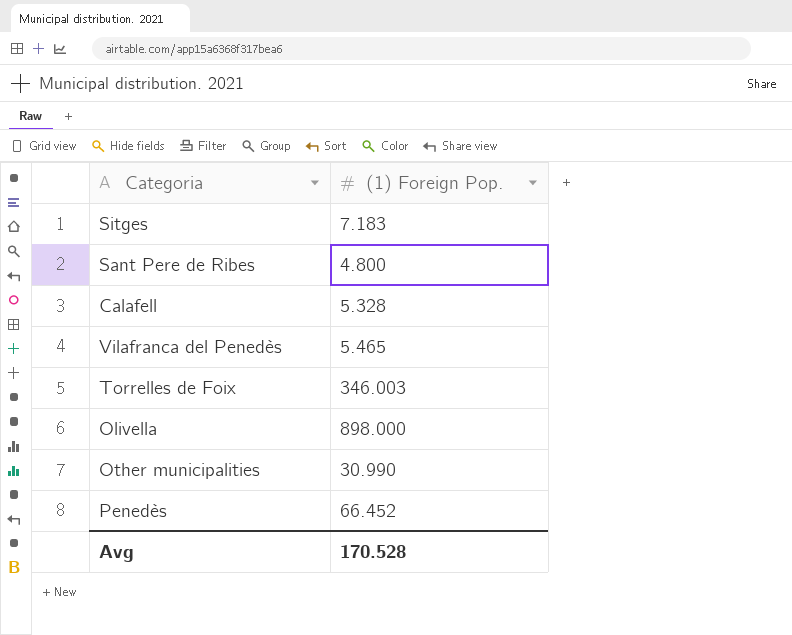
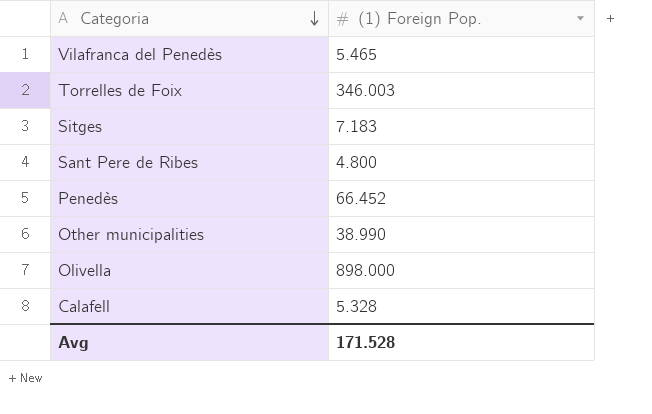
row order: none -> Categoria descending
Other municipalities | (1) Foreign Pop.: 30.990 -> 38.990
Avg | (1) Foreign Pop.: 170.528 -> 171.528

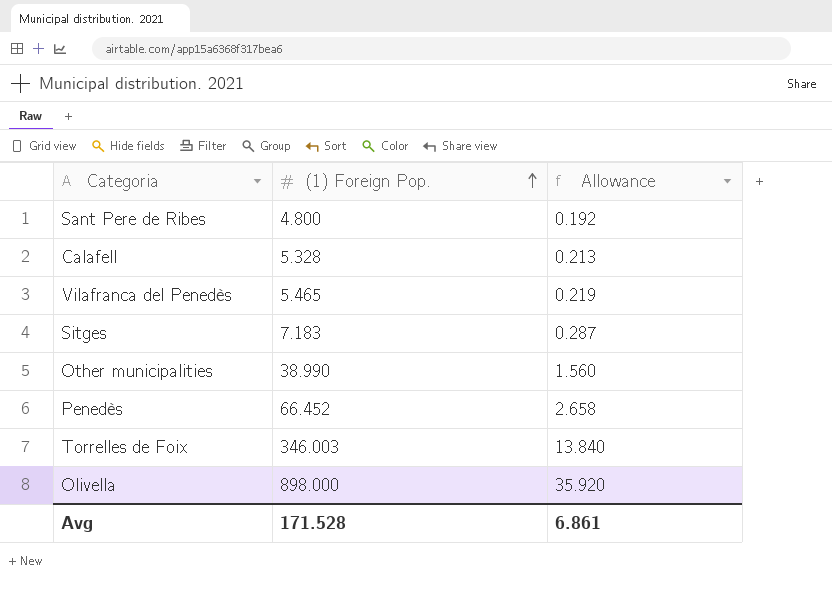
row order: Categoria descending -> (1) Foreign Pop. ascending
column Allowance | formula: none -> [(1) Foreign Pop.] * 0.04

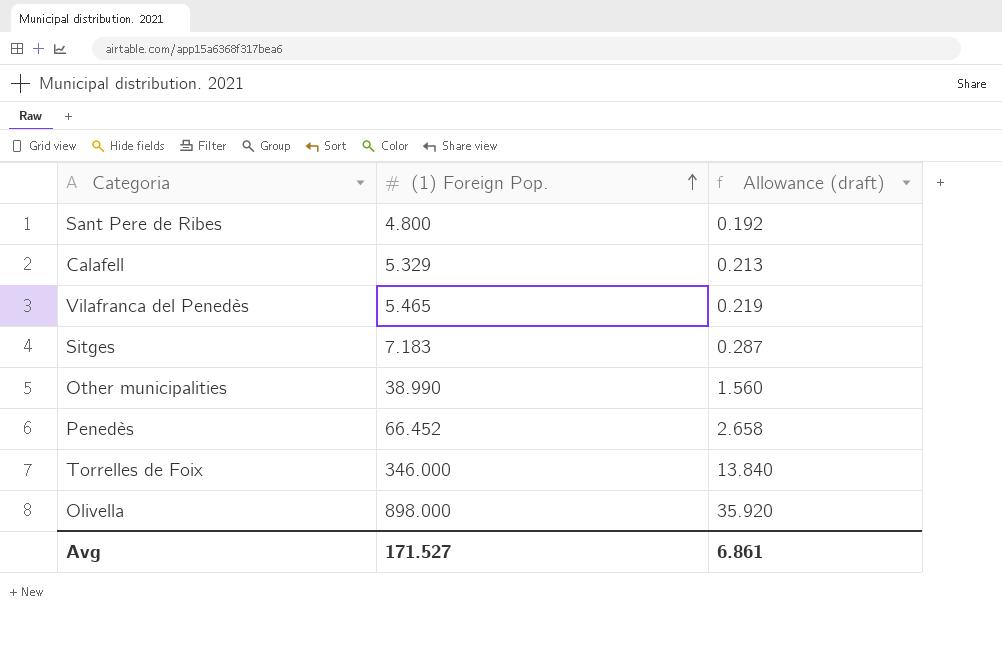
column name: Allowance -> Allowance (draft)
Calafell | (1) Foreign Pop.: 5.328 -> 5.329
Torrelles de Foix | (1) Foreign Pop.: 346.003 -> 346.000
Avg | (1) Foreign Pop.: 171.528 -> 171.527

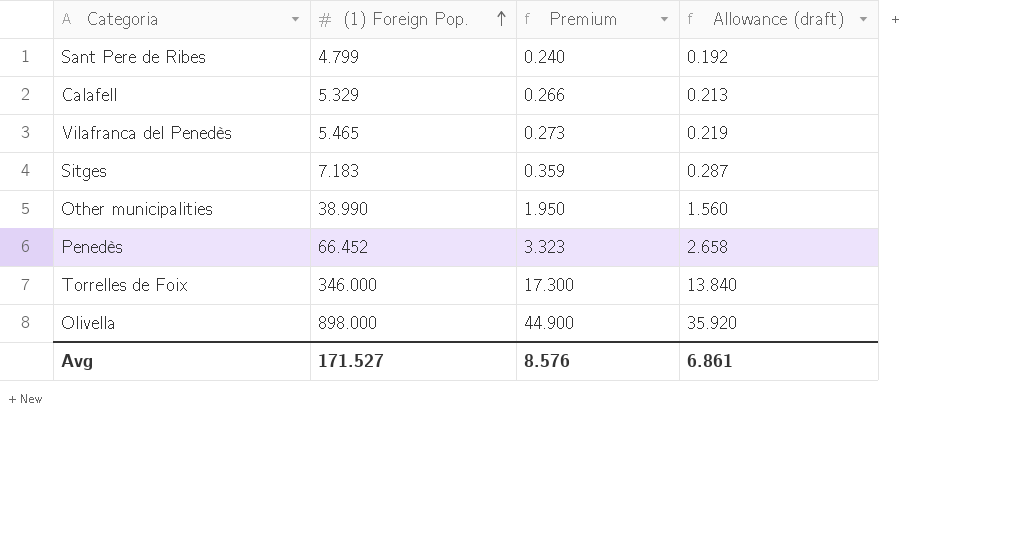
column Premium | formula: none -> [(1) Foreign Pop.] * 0.05
Sant Pere de Ribes | (1) Foreign Pop.: 4.800 -> 4.799

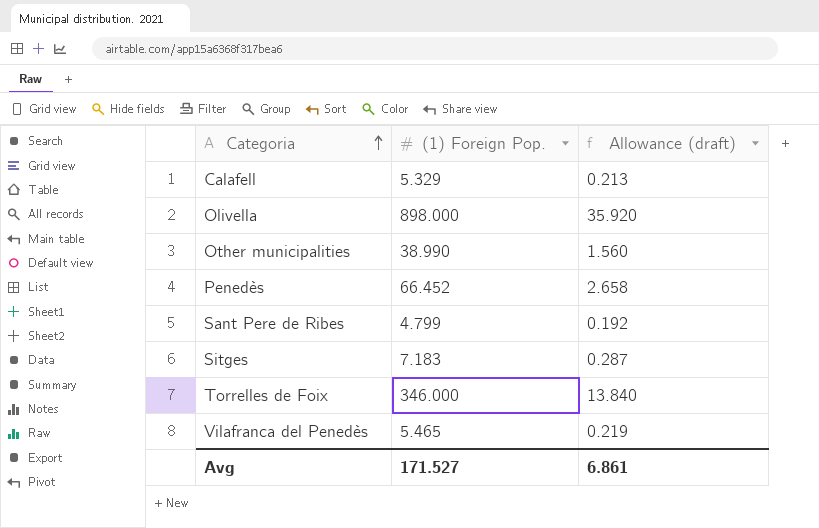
row order: (1) Foreign Pop. ascending -> Categoria ascending
column Premium | formula: [(1) Foreign Pop.] * 0.05 -> none

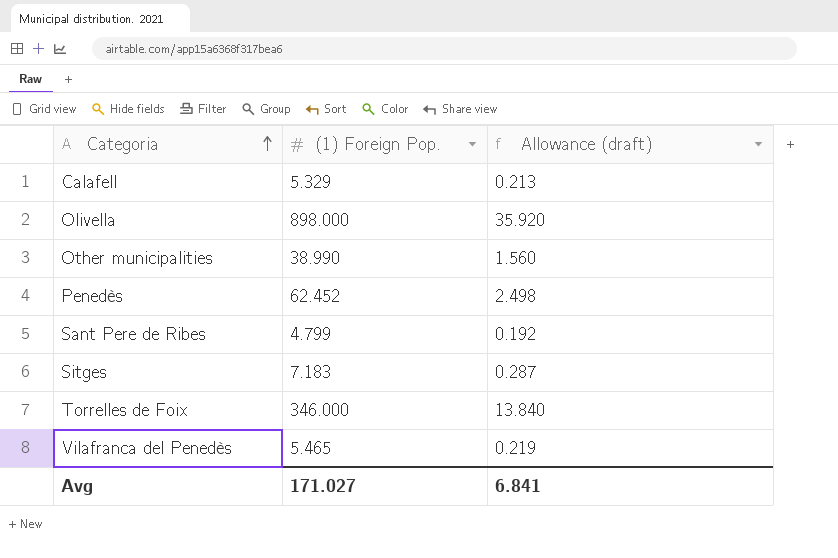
Penedès | (1) Foreign Pop.: 66.452 -> 62.452
Penedès | Allowance (draft): 2.658 -> 2.498
Avg | (1) Foreign Pop.: 171.527 -> 171.027
Avg | Allowance (draft): 6.861 -> 6.841

